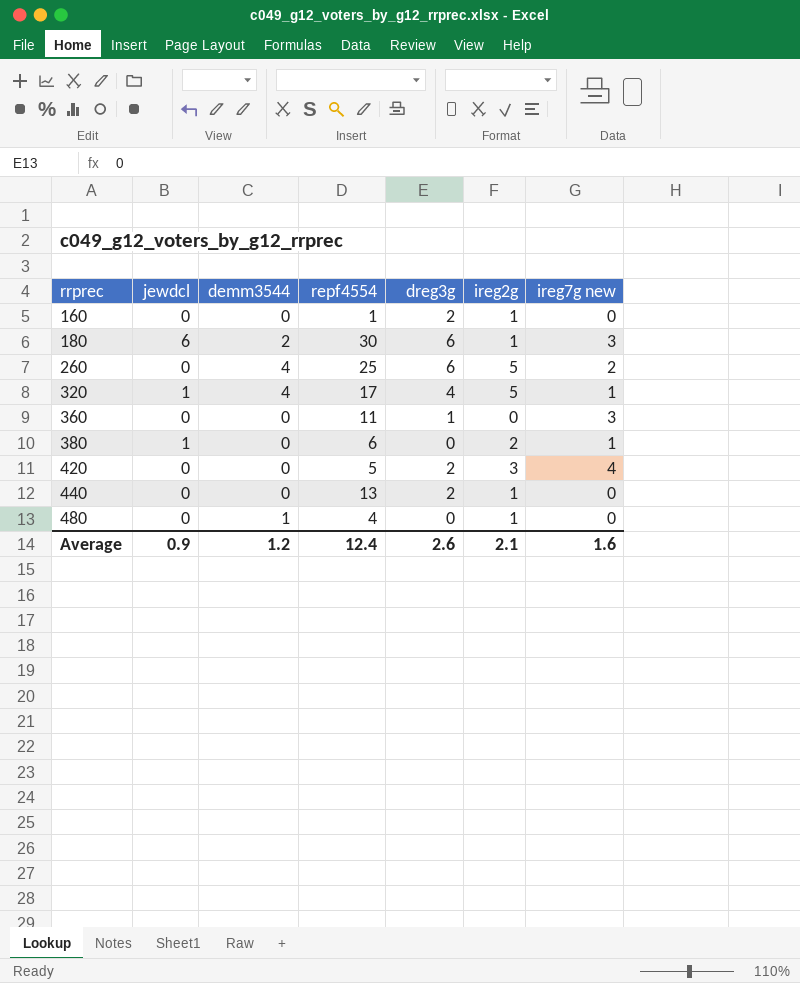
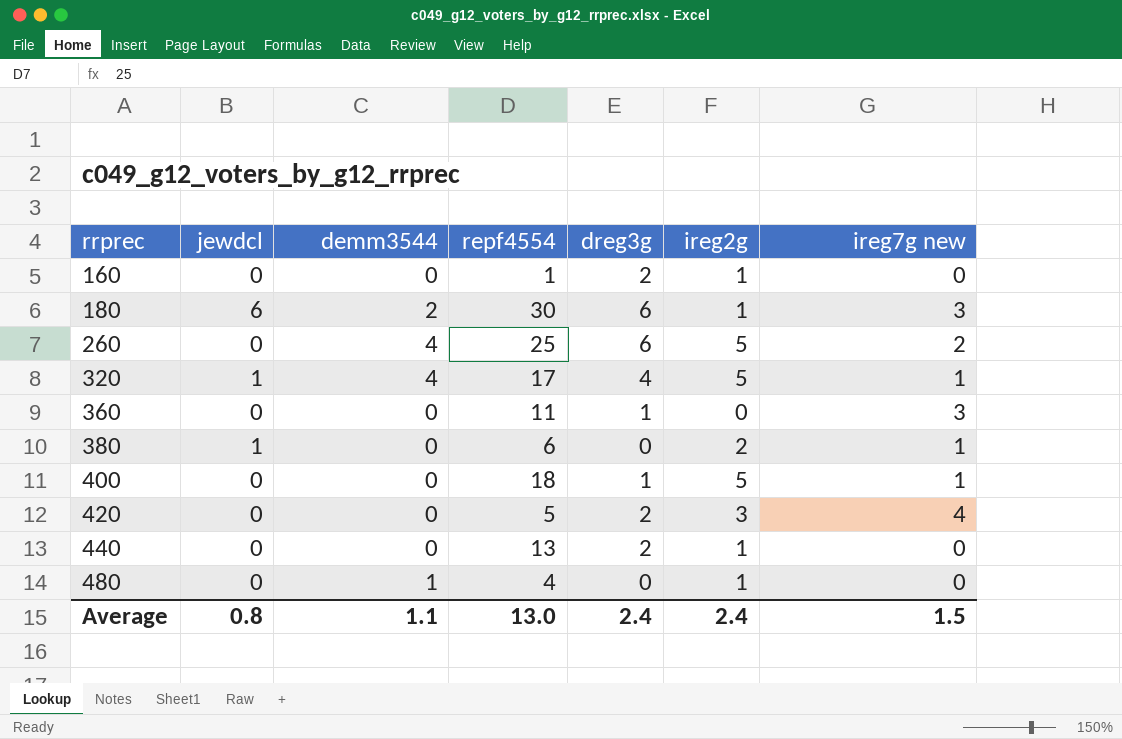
row 400: none -> 0 | 0 | 18 | 1 | 5 | 1
Average | jewdcl: 0.9 -> 0.8
Average | demm3544: 1.2 -> 1.1
Average | repf4554: 12.4 -> 13.0
Average | dreg3g: 2.6 -> 2.4
Average | ireg2g: 2.1 -> 2.4
Average | ireg7g new: 1.6 -> 1.5

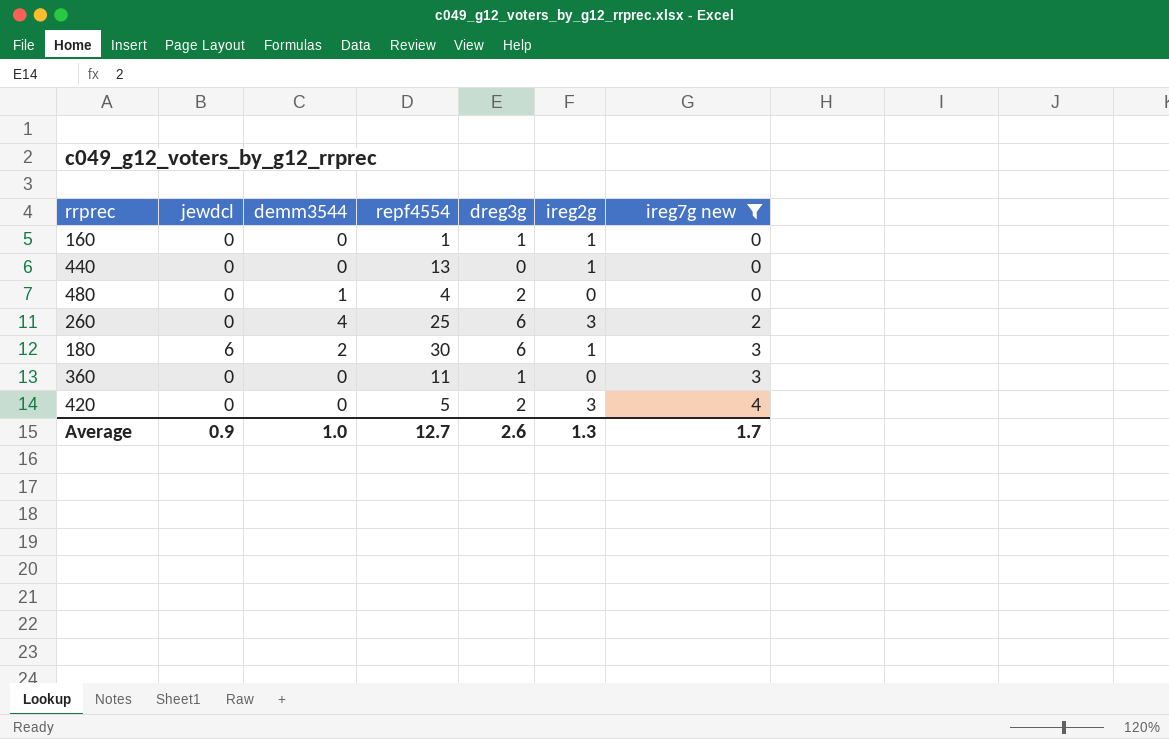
filter: none -> ireg7g new != 1
row order: rrprec ascending -> ireg7g new ascending
160 | dreg3g: 2 -> 1
440 | dreg3g: 2 -> 0
480 | dreg3g: 0 -> 2
480 | ireg2g: 1 -> 0
260 | ireg2g: 5 -> 3
Average | jewdcl: 0.8 -> 0.9
Average | demm3544: 1.1 -> 1.0
Average | repf4554: 13.0 -> 12.7
Average | dreg3g: 2.4 -> 2.6
Average | ireg2g: 2.4 -> 1.3
Average | ireg7g new: 1.5 -> 1.7

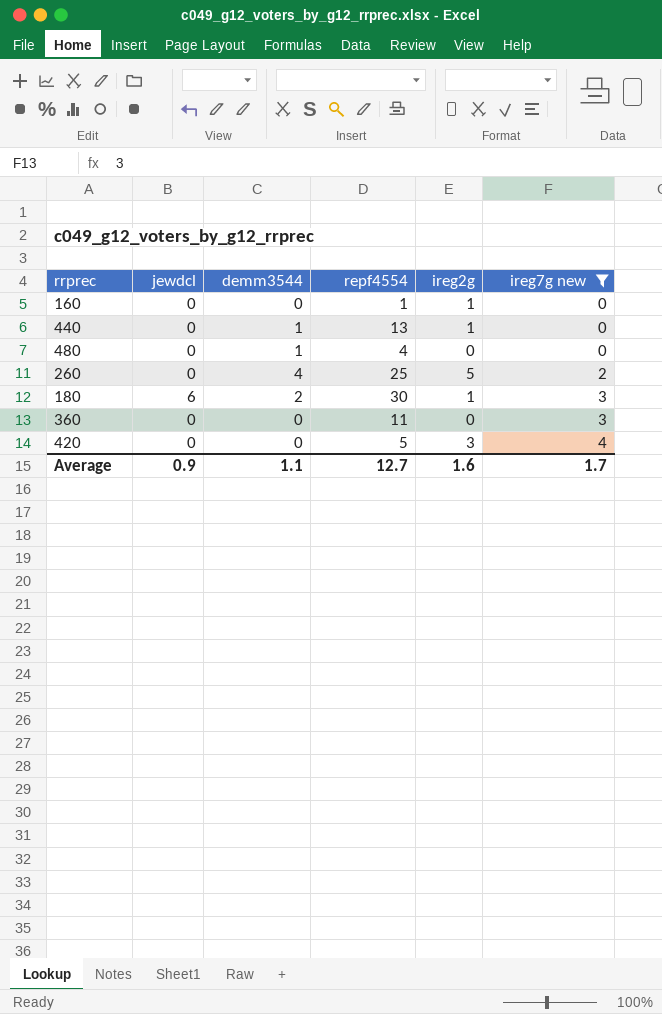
column dreg3g | position: 5 -> none
440 | demm3544: 0 -> 1
260 | ireg2g: 3 -> 5
Average | demm3544: 1.0 -> 1.1
Average | ireg2g: 1.3 -> 1.6

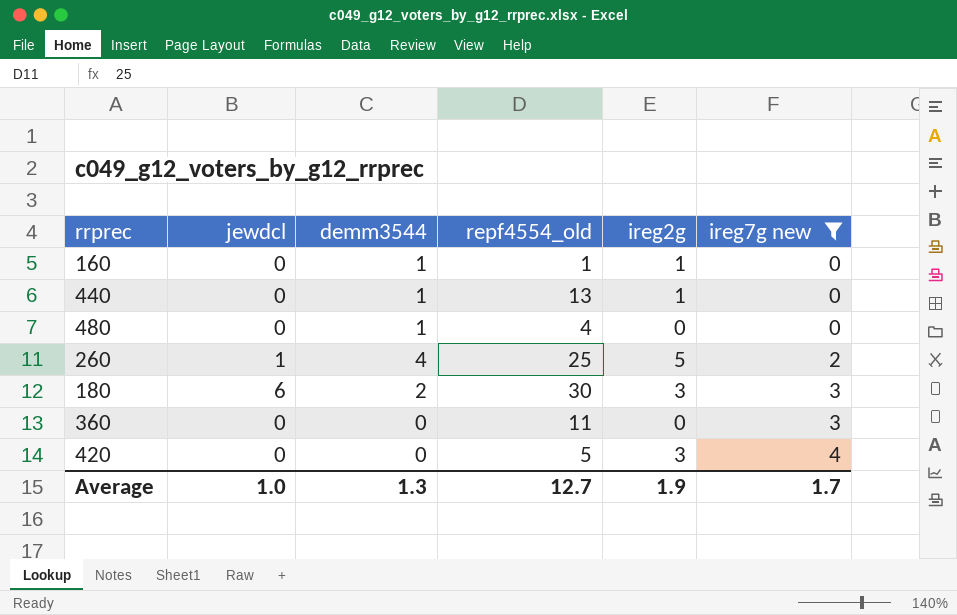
column name: repf4554 -> repf4554_old
160 | demm3544: 0 -> 1
260 | jewdcl: 0 -> 1
180 | ireg2g: 1 -> 3
Average | jewdcl: 0.9 -> 1.0
Average | demm3544: 1.1 -> 1.3
Average | ireg2g: 1.6 -> 1.9

